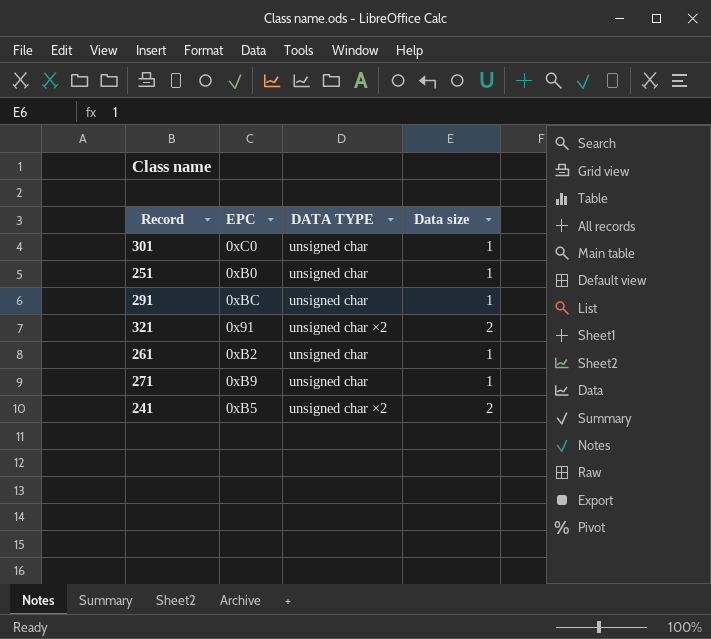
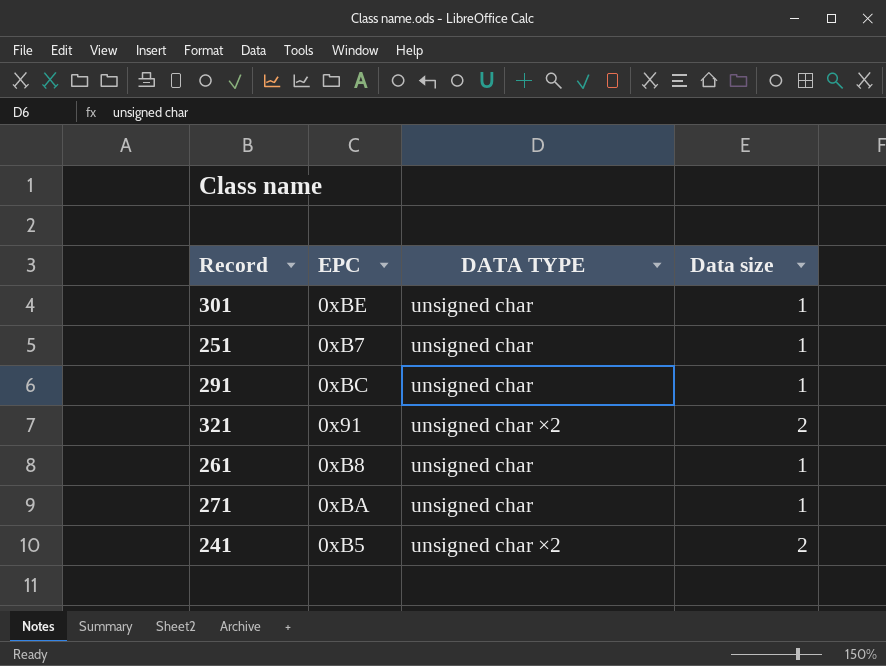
301 | EPC: 0xC0 -> 0xBE
251 | EPC: 0xB0 -> 0xB7
261 | EPC: 0xB2 -> 0xB8
271 | EPC: 0xB9 -> 0xBA

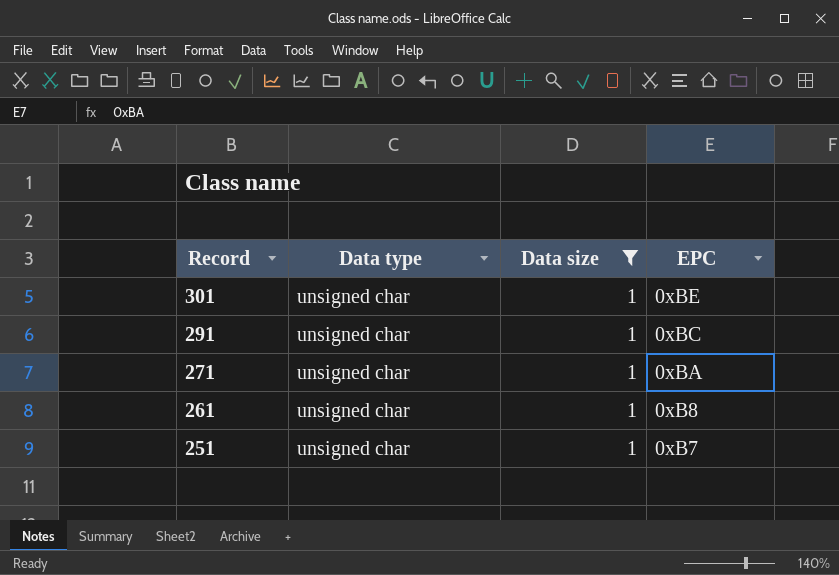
filter: none -> Data size = 1
row order: none -> Record descending
column name: DATA TYPE -> Data type
column EPC | position: 2 -> 4

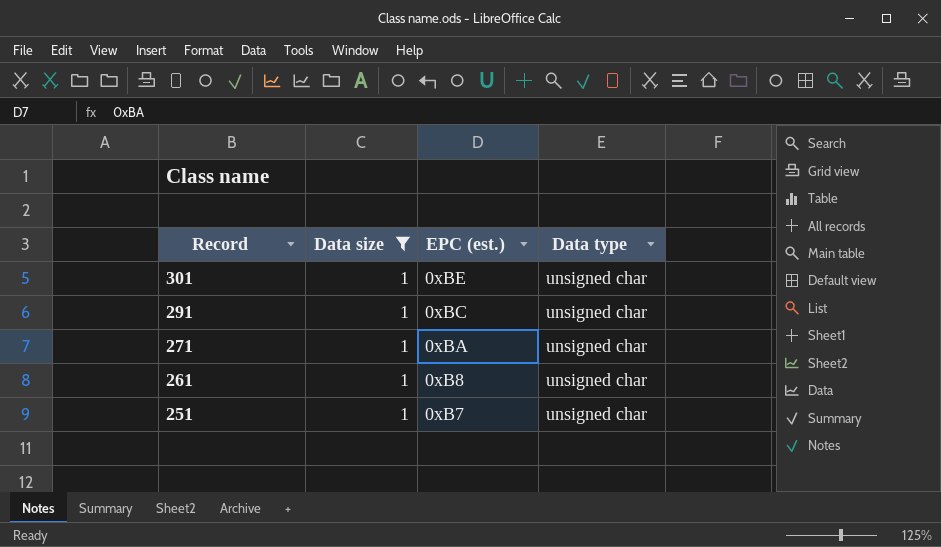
column name: EPC -> EPC (est.)
column Data type | position: 2 -> 4

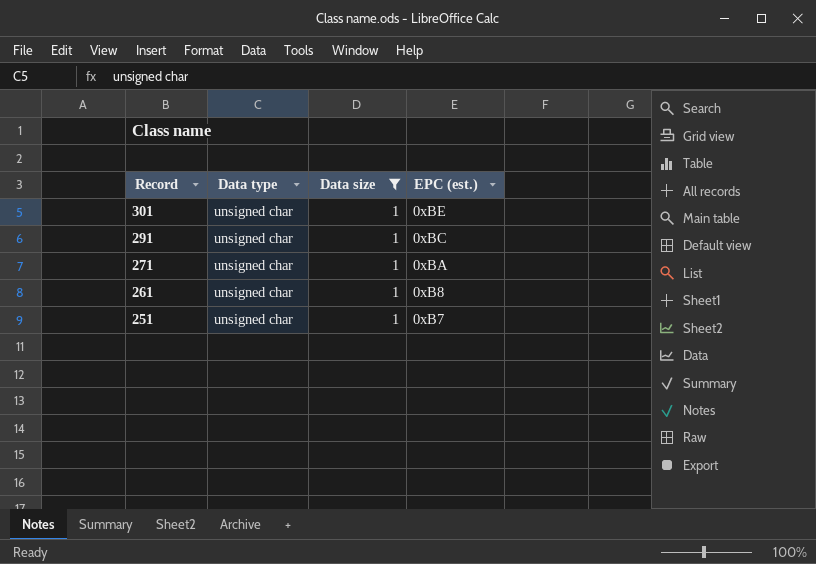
column Data type | position: 4 -> 2

